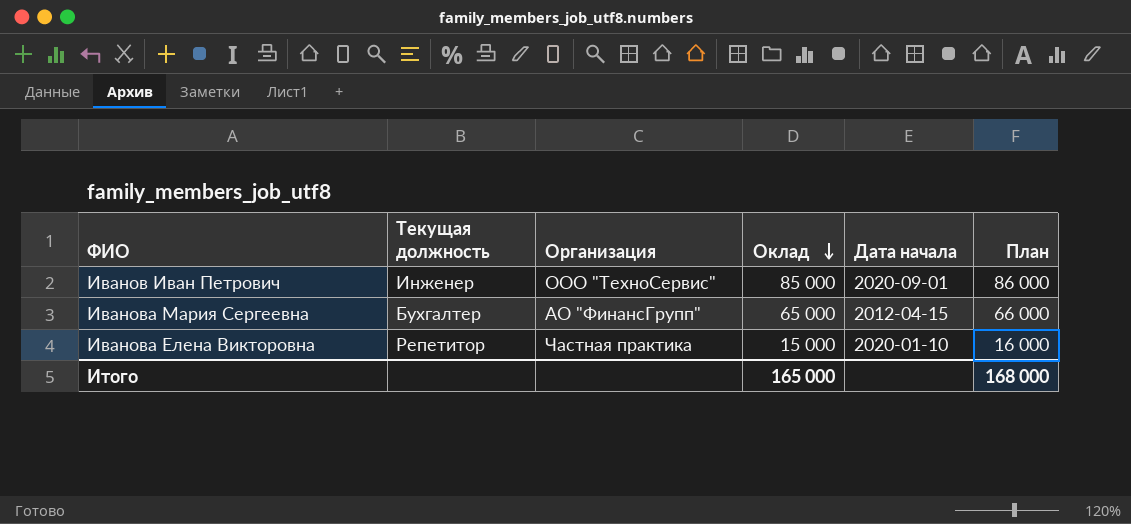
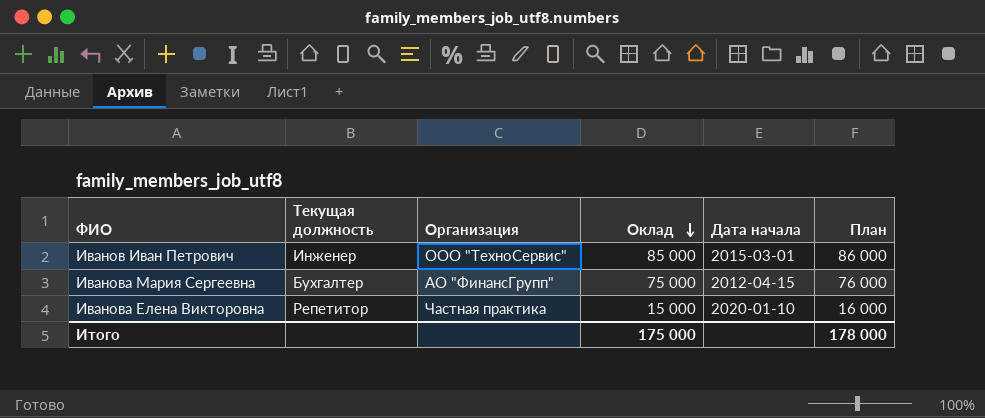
Иванов Иван Петрович | Дата начала: 2020-09-01 -> 2015-03-01
Иванова Мария Сергеевна | Оклад: 65 000 -> 75 000
Иванова Мария Сергеевна | План: 66 000 -> 76 000
Итого | Оклад: 165 000 -> 175 000
Итого | План: 168 000 -> 178 000

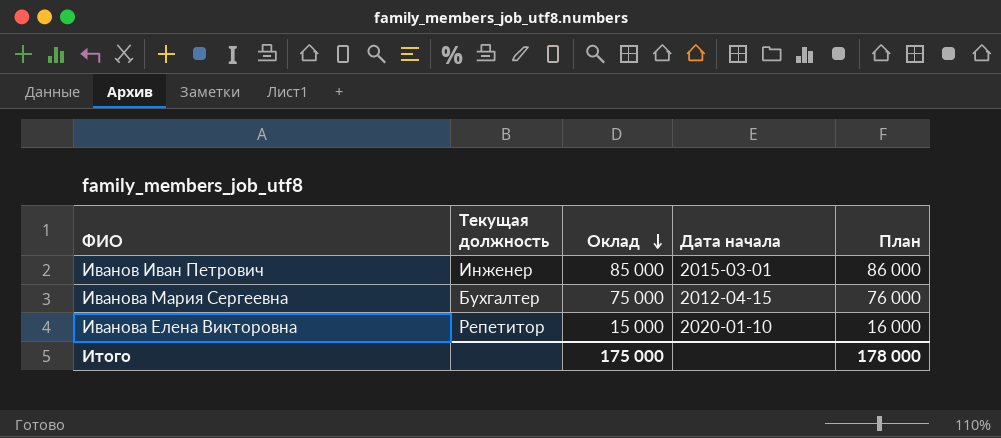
column Организация | position: 3 -> none

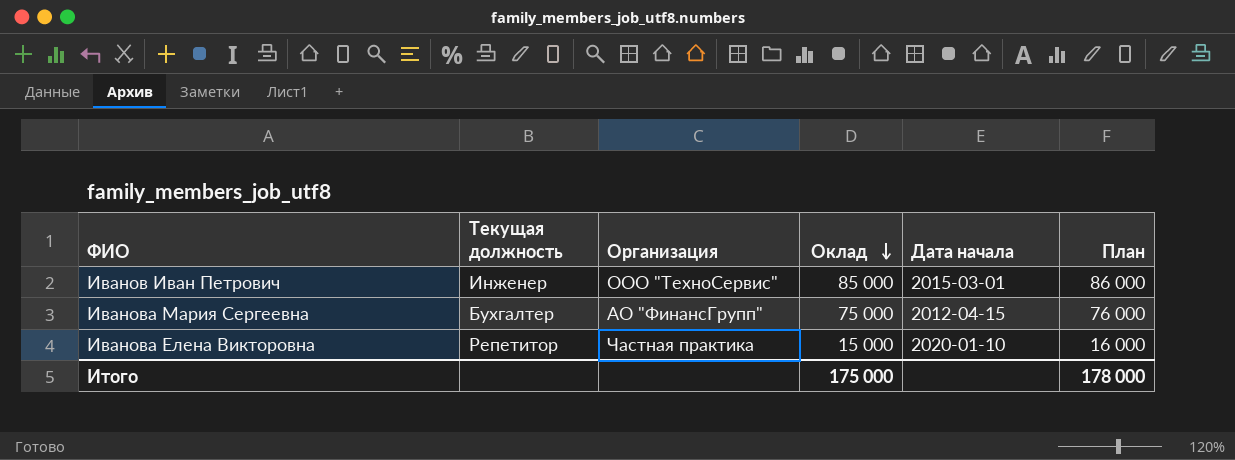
column Организация | position: none -> 3

